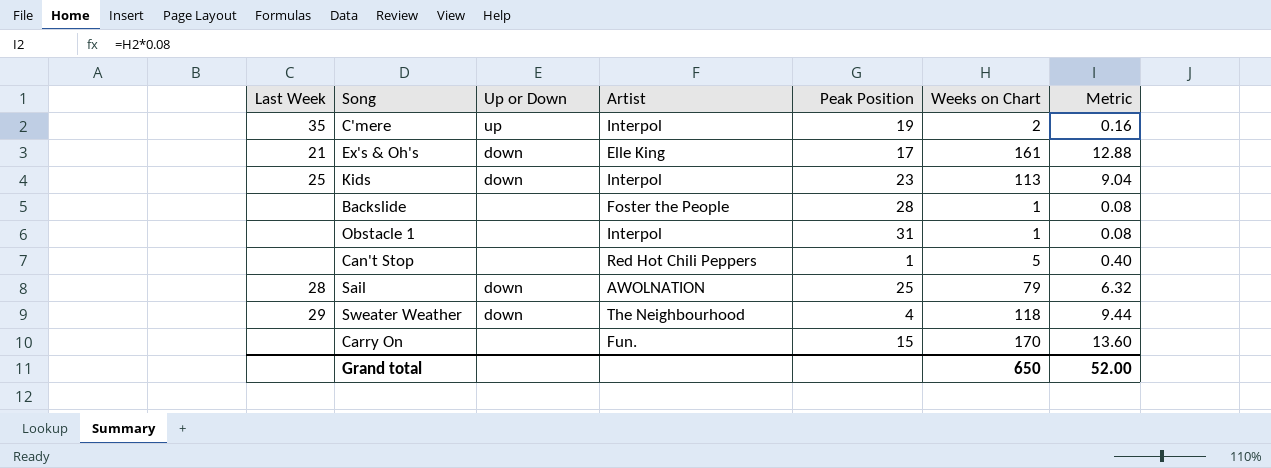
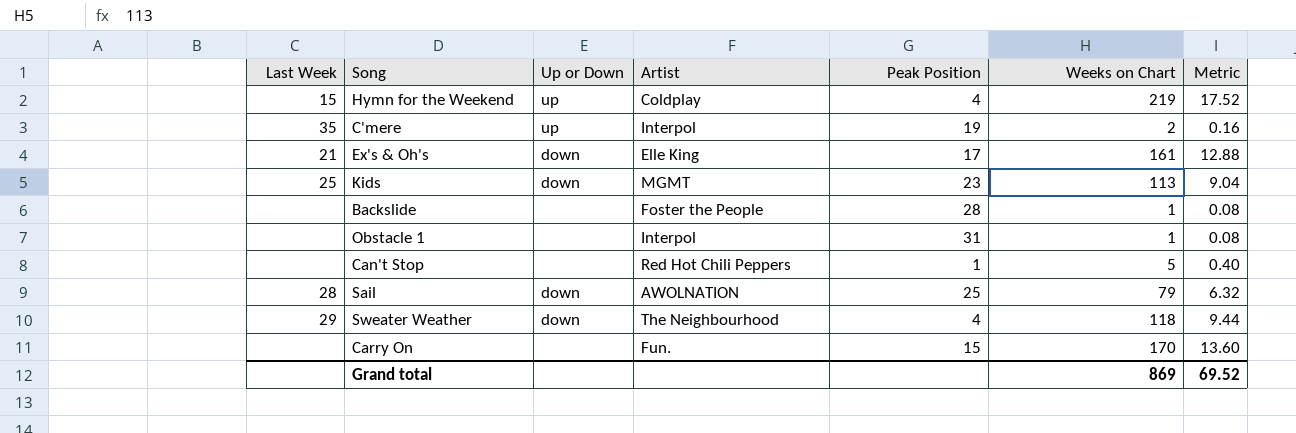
row Hymn for the Weekend: none -> 15 | up | Coldplay | 4 | 219 | 17.52
Kids | Artist: Interpol -> MGMT
Grand total | Weeks on Chart: 650 -> 869
Grand total | Metric: 52.00 -> 69.52

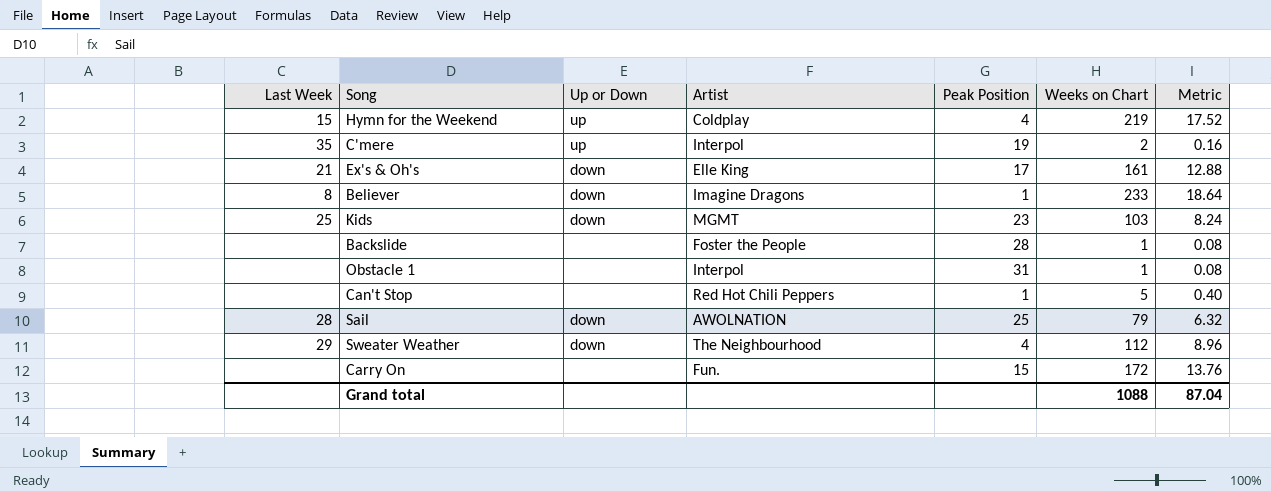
row Believer: none -> 8 | down | Imagine Dragons | 1 | 233 | 18.64
Kids | Weeks on Chart: 113 -> 103
Kids | Metric: 9.04 -> 8.24
Sweater Weather | Weeks on Chart: 118 -> 112
Sweater Weather | Metric: 9.44 -> 8.96
Carry On | Weeks on Chart: 170 -> 172
Carry On | Metric: 13.60 -> 13.76
Grand total | Weeks on Chart: 869 -> 1088
Grand total | Metric: 69.52 -> 87.04

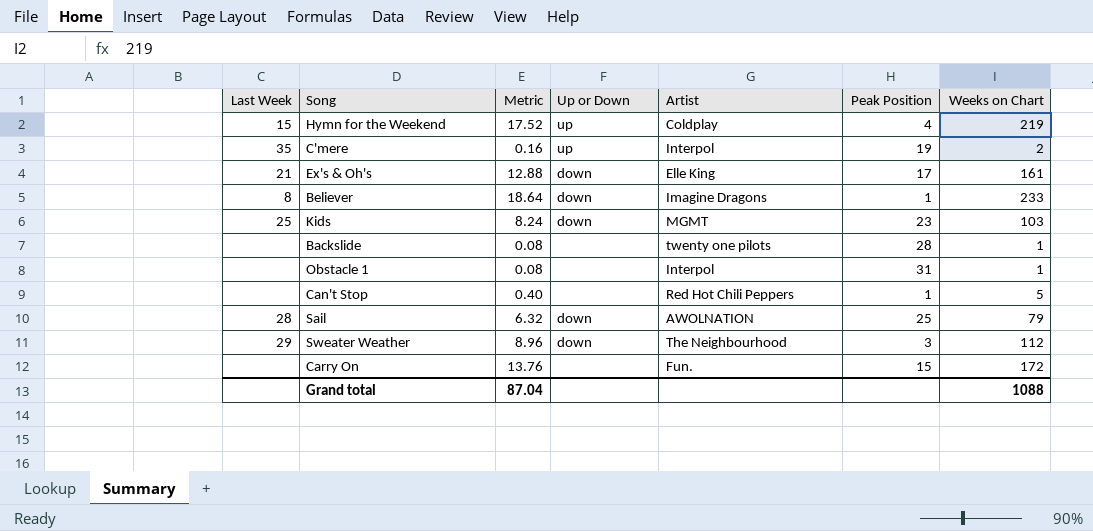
column Metric | position: 7 -> 3
Backslide | Artist: Foster the People -> twenty one pilots
Sweater Weather | Peak Position: 4 -> 3

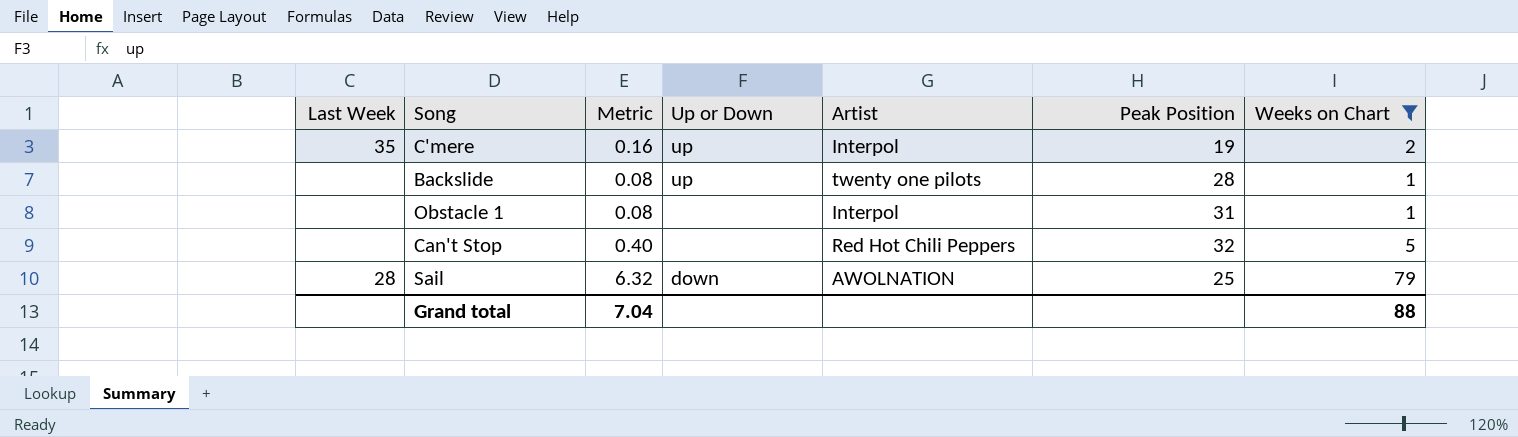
filter: none -> Weeks on Chart <= 79
Backslide | Up or Down: none -> up
Can't Stop | Peak Position: 1 -> 32
Grand total | Metric: 87.04 -> 7.04
Grand total | Weeks on Chart: 1088 -> 88

